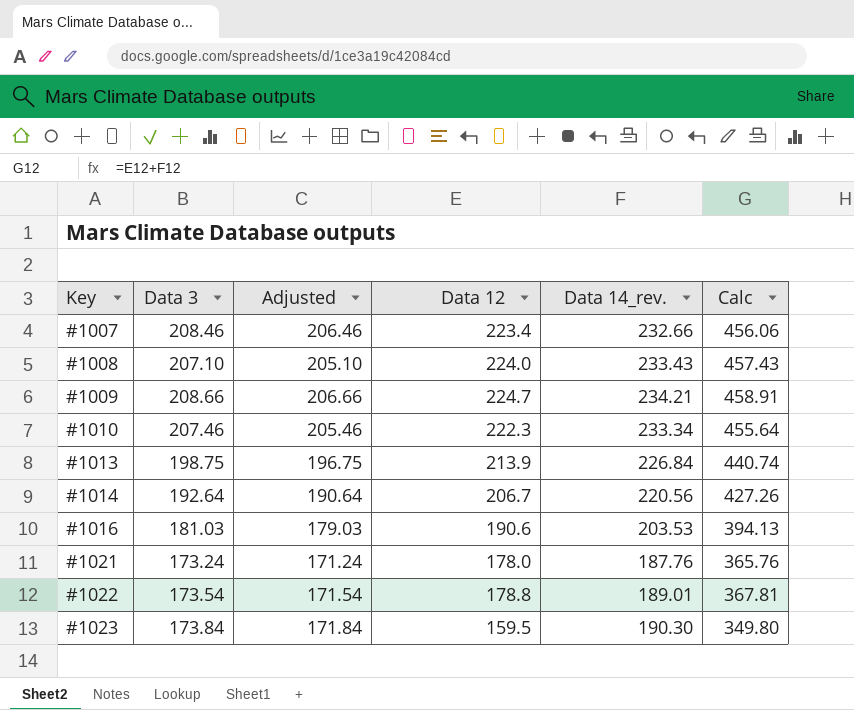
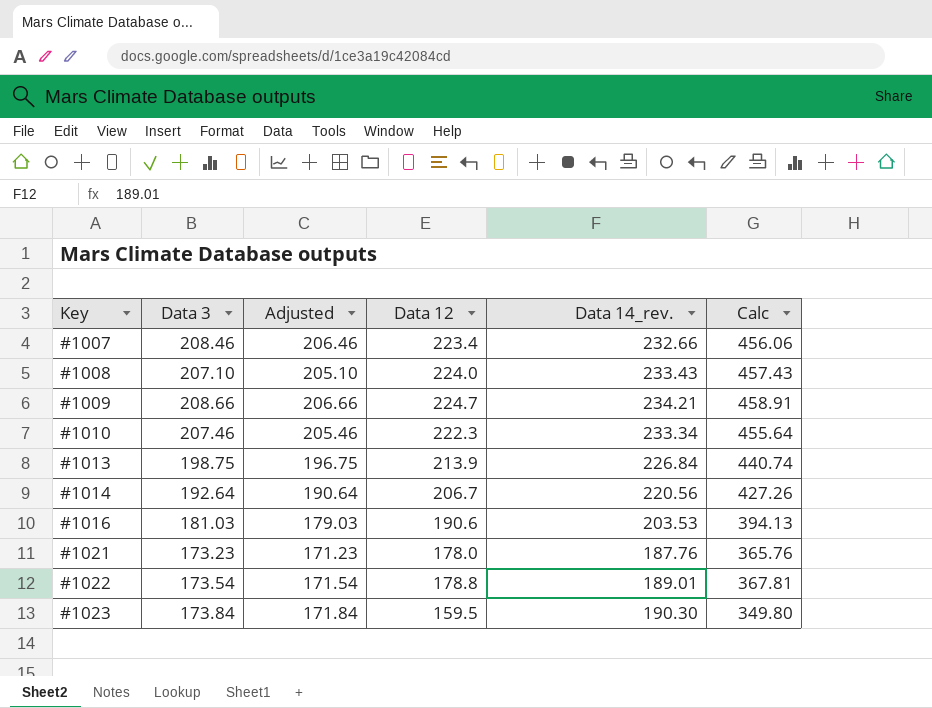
#1021 | Data 3: 173.24 -> 173.23
#1021 | Adjusted: 171.24 -> 171.23

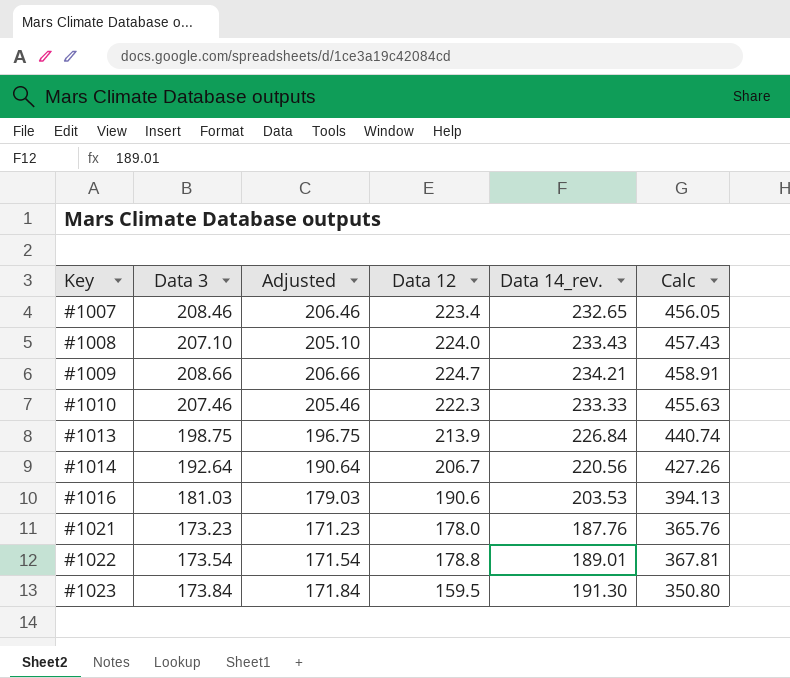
#1007 | Data 14_rev.: 232.66 -> 232.65
#1007 | Calc: 456.06 -> 456.05
#1010 | Data 14_rev.: 233.34 -> 233.33
#1010 | Calc: 455.64 -> 455.63
#1023 | Data 14_rev.: 190.30 -> 191.30
#1023 | Calc: 349.80 -> 350.80

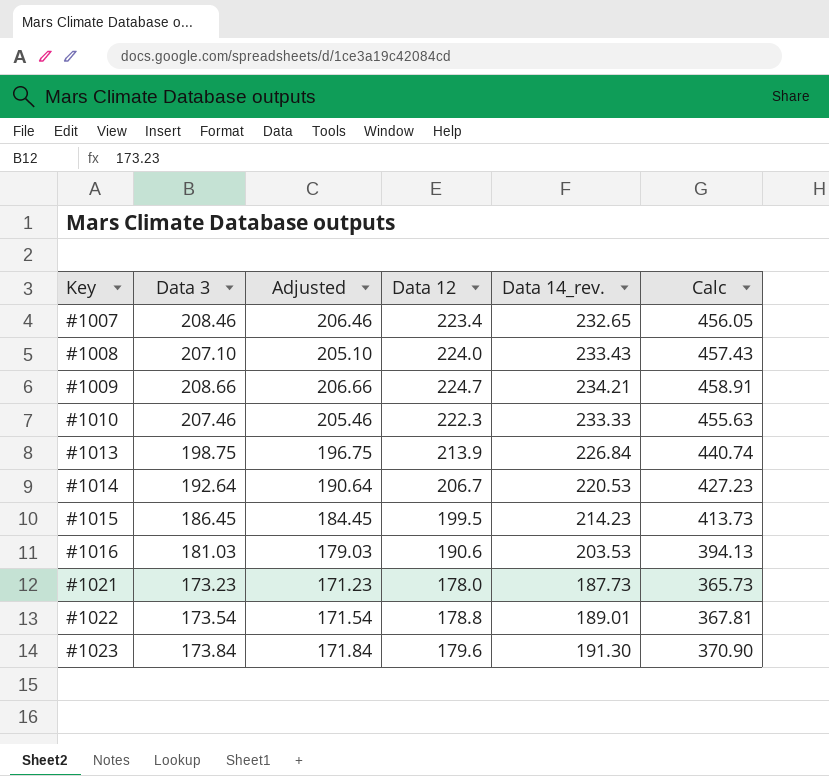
#1014 | Data 14_rev.: 220.56 -> 220.53
#1014 | Calc: 427.26 -> 427.23
row #1015: none -> 186.45 | 184.45 | 199.5 | 214.23 | 413.73
#1021 | Data 14_rev.: 187.76 -> 187.73
#1021 | Calc: 365.76 -> 365.73
#1023 | Data 12: 159.5 -> 179.6
#1023 | Calc: 350.80 -> 370.90

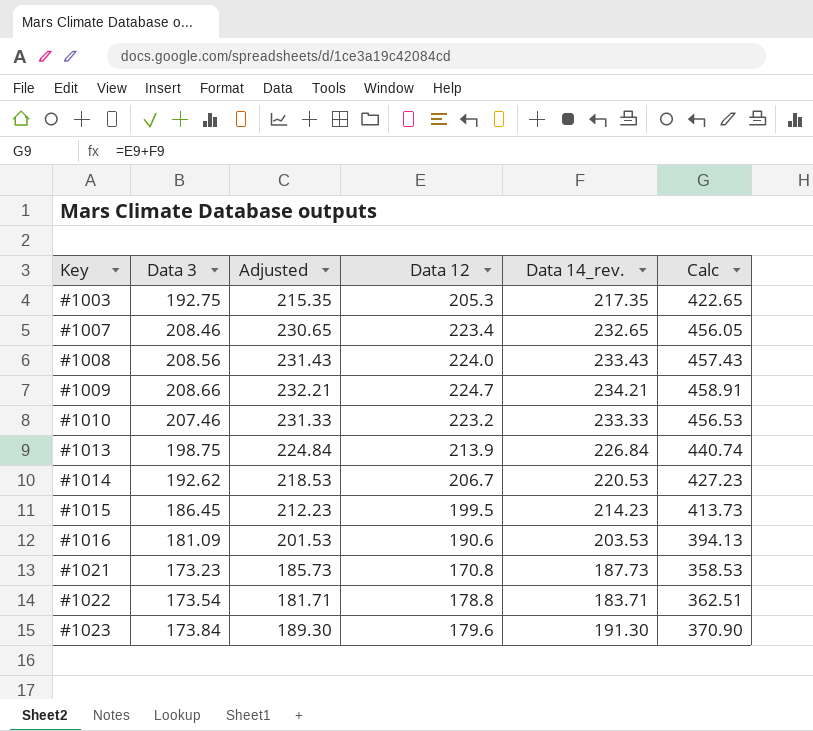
column Adjusted | formula: [Data 3] - 2 -> [Data 14_rev.] - 2
row #1003: none -> 192.75 | 215.35 | 205.3 | 217.35 | 422.65
#1008 | Data 3: 207.10 -> 208.56
#1010 | Data 12: 222.3 -> 223.2
#1010 | Calc: 455.63 -> 456.53
#1014 | Data 3: 192.64 -> 192.62
#1016 | Data 3: 181.03 -> 181.09
#1021 | Data 12: 178.0 -> 170.8
#1021 | Calc: 365.73 -> 358.53
#1022 | Data 14_rev.: 189.01 -> 183.71
#1022 | Calc: 367.81 -> 362.51

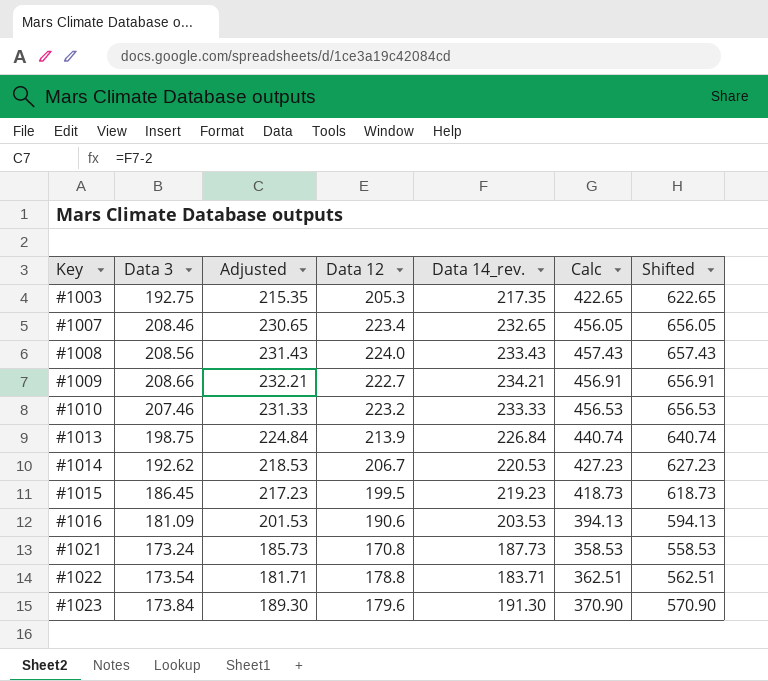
column Shifted | formula: none -> [Calc] + 200
#1009 | Data 12: 224.7 -> 222.7
#1009 | Calc: 458.91 -> 456.91
#1015 | Adjusted: 212.23 -> 217.23
#1015 | Data 14_rev.: 214.23 -> 219.23
#1015 | Calc: 413.73 -> 418.73
#1021 | Data 3: 173.23 -> 173.24

